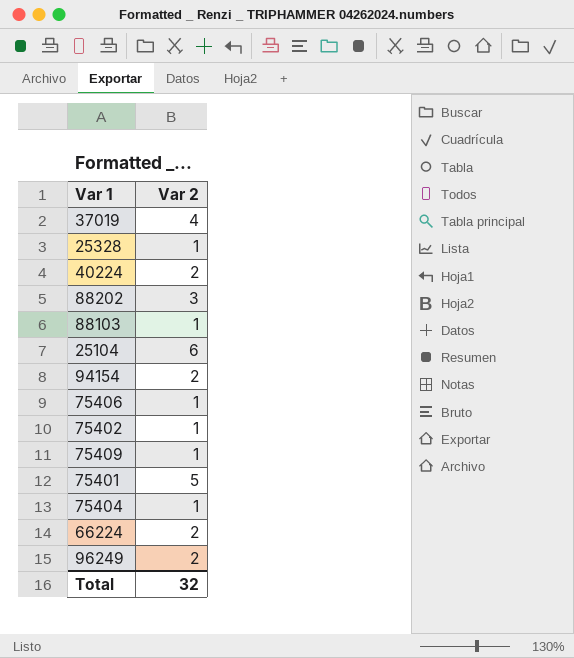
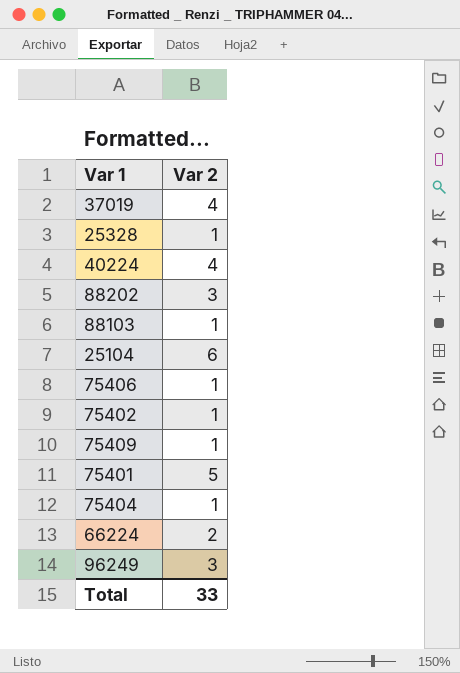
row 94154: 2 -> none
40224 | Var 2: 2 -> 4
96249 | Var 2: 2 -> 3
Total | Var 2: 32 -> 33

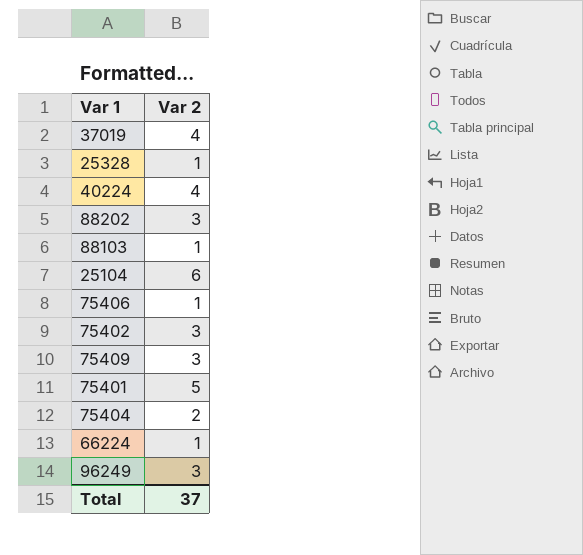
75402 | Var 2: 1 -> 3
75409 | Var 2: 1 -> 3
75404 | Var 2: 1 -> 2
66224 | Var 2: 2 -> 1
Total | Var 2: 33 -> 37

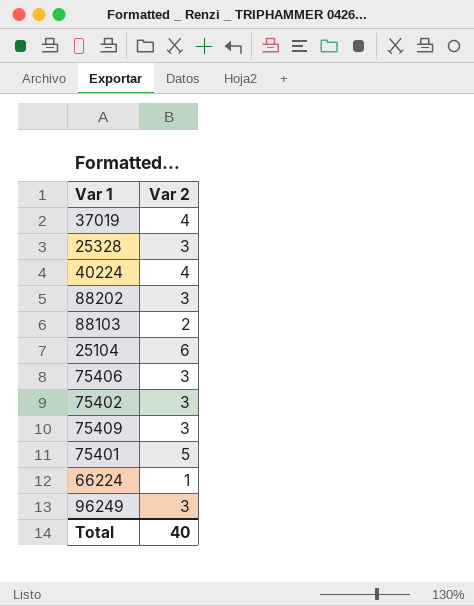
row 75404: 2 -> none
25328 | Var 2: 1 -> 3
88103 | Var 2: 1 -> 2
75406 | Var 2: 1 -> 3
Total | Var 2: 37 -> 40

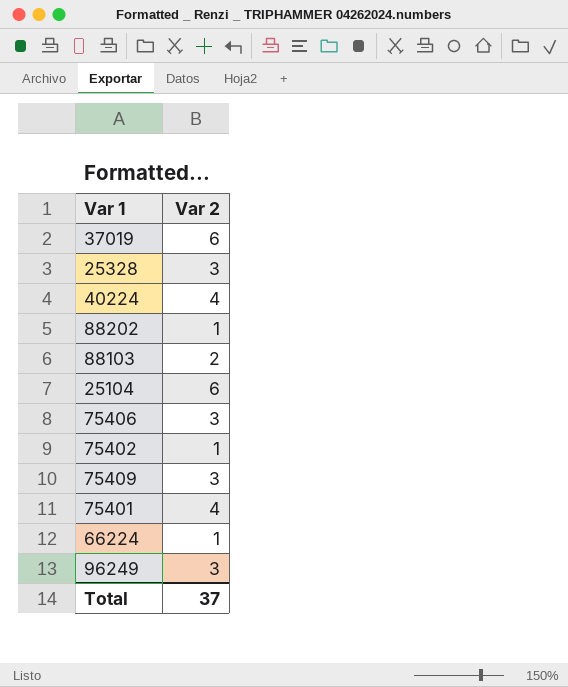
37019 | Var 2: 4 -> 6
88202 | Var 2: 3 -> 1
75402 | Var 2: 3 -> 1
75401 | Var 2: 5 -> 4
Total | Var 2: 40 -> 37

